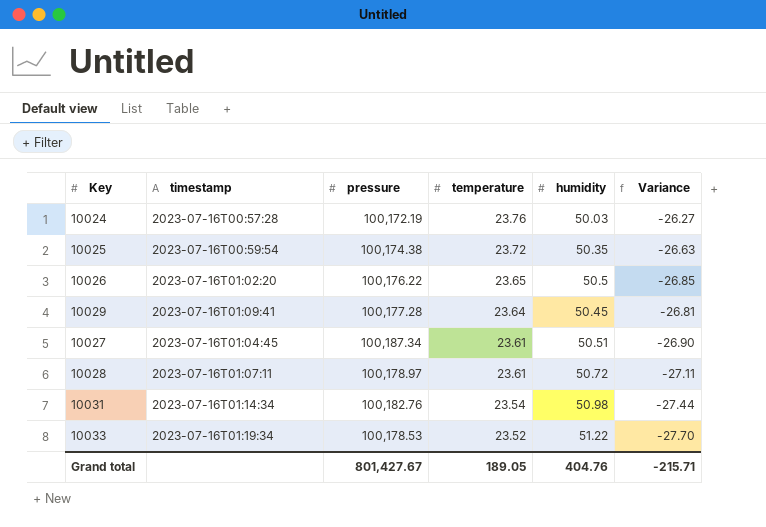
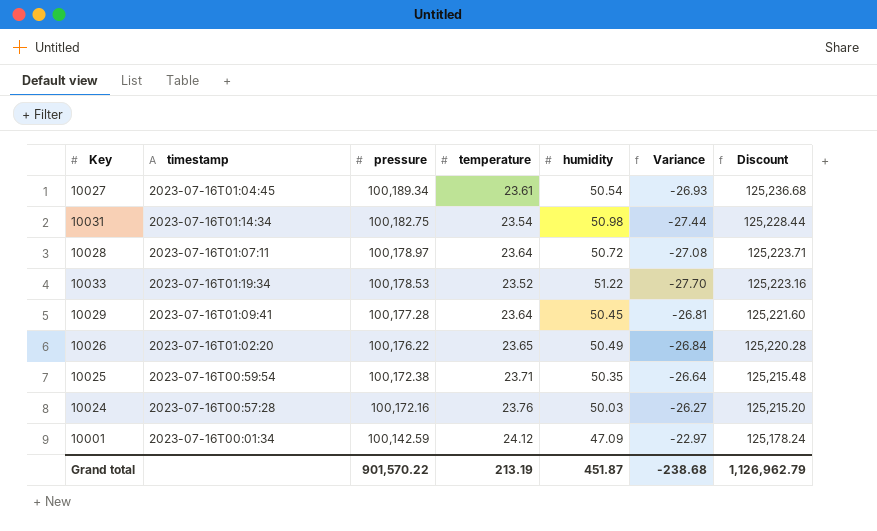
row order: temperature descending -> pressure descending
column Discount | formula: none -> [pressure] * 1.25
10027 | pressure: 100,187.34 -> 100,189.34
10027 | humidity: 50.51 -> 50.54
10027 | Variance: -26.90 -> -26.93
10031 | pressure: 100,182.76 -> 100,182.75
10028 | temperature: 23.61 -> 23.64
10028 | Variance: -27.11 -> -27.08
10026 | humidity: 50.5 -> 50.49
10026 | Variance: -26.85 -> -26.84
10025 | pressure: 100,174.38 -> 100,172.38
10025 | temperature: 23.72 -> 23.71
10025 | Variance: -26.63 -> -26.64
10024 | pressure: 100,172.19 -> 100,172.16
row 10001: none -> 2023-07-16T00:01:34 | 100,142.59 | 24.12 | 47.09 | -22.97 | 125,178.24
Grand total | pressure: 801,427.67 -> 901,570.22
Grand total | temperature: 189.05 -> 213.19
Grand total | humidity: 404.76 -> 451.87
Grand total | Variance: -215.71 -> -238.68

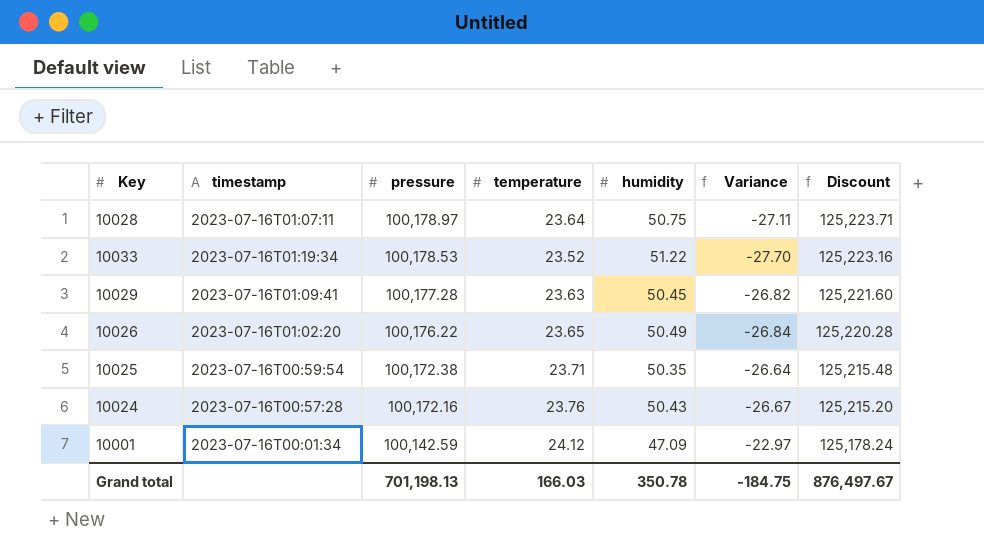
row 10027: 2023-07-16T01:04:45 | 100,189.34 | 23.61 | 50.54 | -26.93 | 125,236.68 -> none
row 10031: 2023-07-16T01:14:34 | 100,182.75 | 23.54 | 50.98 | -27.44 | 125,228.44 -> none
10028 | humidity: 50.72 -> 50.75
10028 | Variance: -27.08 -> -27.11
10029 | temperature: 23.64 -> 23.63
10029 | Variance: -26.81 -> -26.82
10024 | humidity: 50.03 -> 50.43
10024 | Variance: -26.27 -> -26.67
Grand total | pressure: 901,570.22 -> 701,198.13
Grand total | temperature: 213.19 -> 166.03
Grand total | humidity: 451.87 -> 350.78
Grand total | Variance: -238.68 -> -184.75
Grand total | Discount: 1,126,962.79 -> 876,497.67

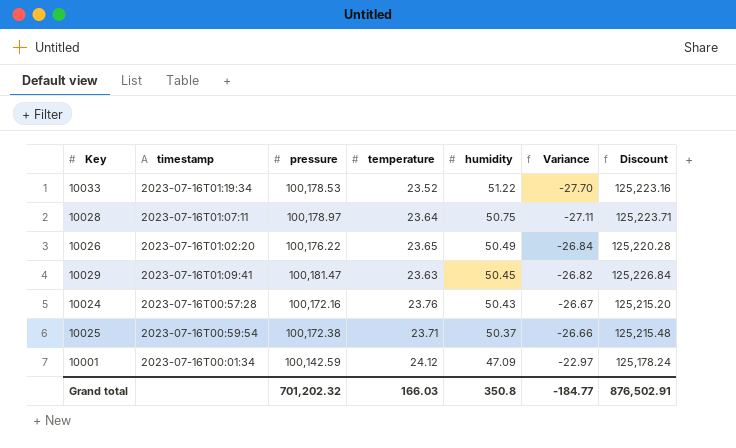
row order: pressure descending -> humidity descending
10029 | pressure: 100,177.28 -> 100,181.47
10029 | Discount: 125,221.60 -> 125,226.84
10025 | humidity: 50.35 -> 50.37
10025 | Variance: -26.64 -> -26.66
Grand total | pressure: 701,198.13 -> 701,202.32
Grand total | humidity: 350.78 -> 350.8
Grand total | Variance: -184.75 -> -184.77
Grand total | Discount: 876,497.67 -> 876,502.91

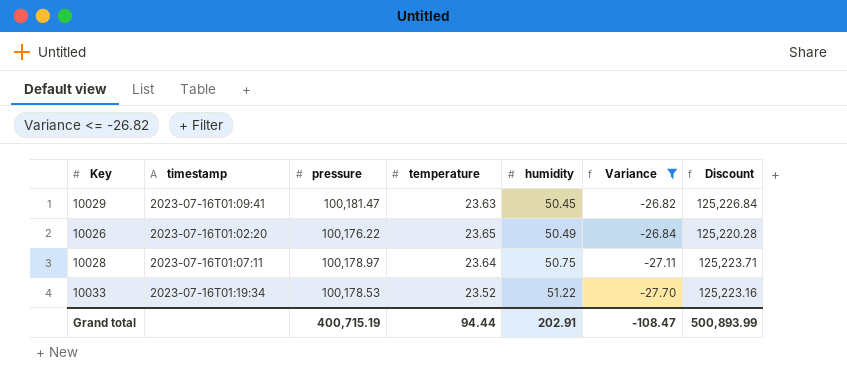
filter: none -> Variance <= -26.82
row order: humidity descending -> humidity ascending
Grand total | pressure: 701,202.32 -> 400,715.19
Grand total | temperature: 166.03 -> 94.44
Grand total | humidity: 350.8 -> 202.91
Grand total | Variance: -184.77 -> -108.47
Grand total | Discount: 876,502.91 -> 500,893.99

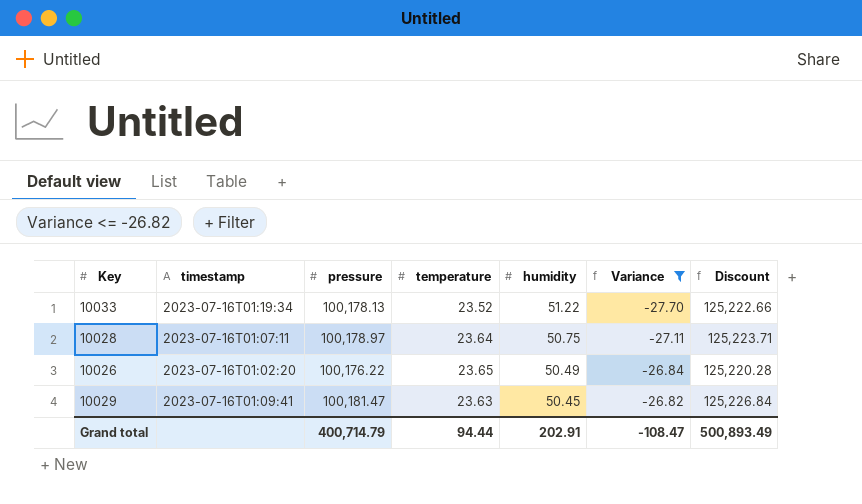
row order: humidity ascending -> humidity descending
10033 | pressure: 100,178.53 -> 100,178.13
10033 | Discount: 125,223.16 -> 125,222.66
Grand total | pressure: 400,715.19 -> 400,714.79
Grand total | Discount: 500,893.99 -> 500,893.49

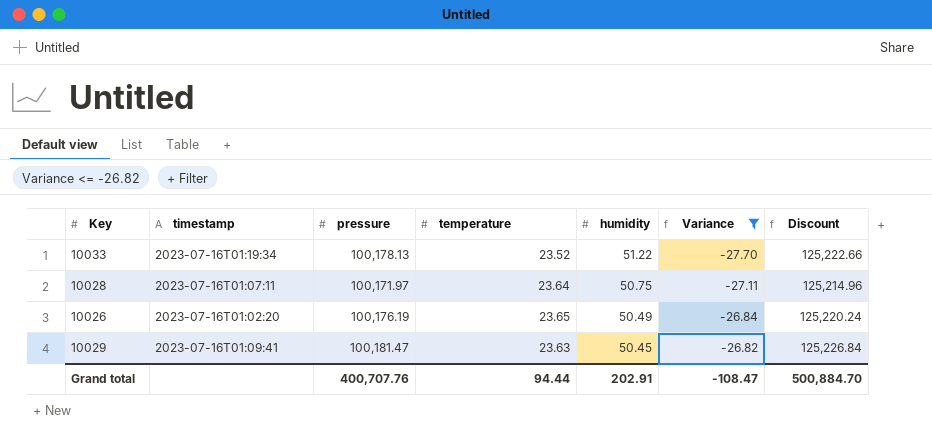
10028 | pressure: 100,178.97 -> 100,171.97
10028 | Discount: 125,223.71 -> 125,214.96
10026 | pressure: 100,176.22 -> 100,176.19
10026 | Discount: 125,220.28 -> 125,220.24
Grand total | pressure: 400,714.79 -> 400,707.76
Grand total | Discount: 500,893.49 -> 500,884.70

